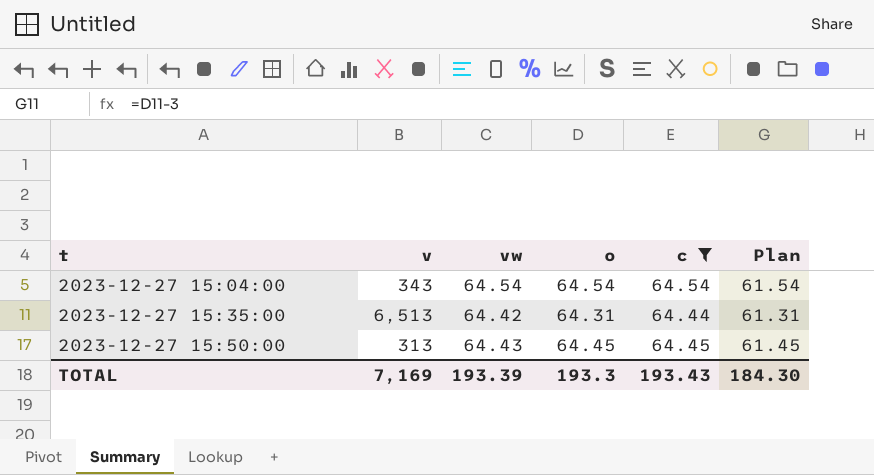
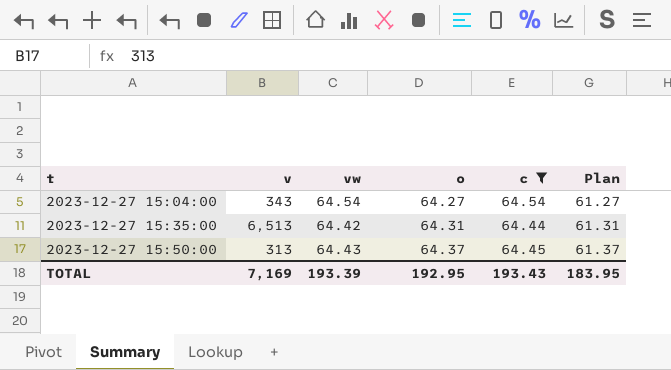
2023-12-27 15:04:00 | o: 64.54 -> 64.27
2023-12-27 15:04:00 | Plan: 61.54 -> 61.27
2023-12-27 15:50:00 | o: 64.45 -> 64.37
2023-12-27 15:50:00 | Plan: 61.45 -> 61.37
TOTAL | o: 193.3 -> 192.95
TOTAL | Plan: 184.30 -> 183.95

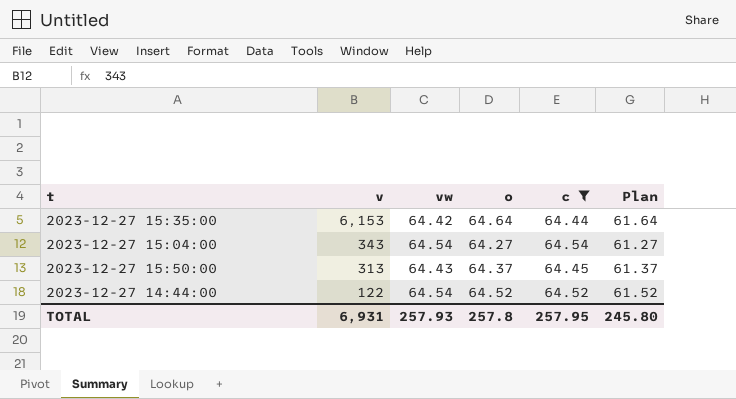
row order: t ascending -> v descending
2023-12-27 15:35:00 | v: 6,513 -> 6,153
2023-12-27 15:35:00 | o: 64.31 -> 64.64
2023-12-27 15:35:00 | Plan: 61.31 -> 61.64
row 2023-12-27 14:44:00: none -> 122 | 64.54 | 64.52 | 64.52 | 61.52
TOTAL | v: 7,169 -> 6,931
TOTAL | vw: 193.39 -> 257.93
TOTAL | o: 192.95 -> 257.8
TOTAL | c: 193.43 -> 257.95
TOTAL | Plan: 183.95 -> 245.80

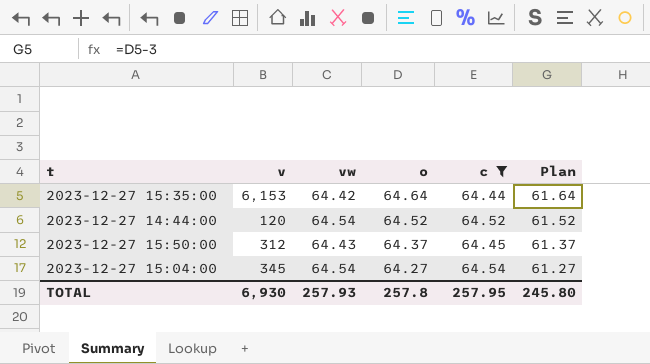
row order: v descending -> o descending
2023-12-27 14:44:00 | v: 122 -> 120
2023-12-27 15:50:00 | v: 313 -> 312
2023-12-27 15:04:00 | v: 343 -> 345
TOTAL | v: 6,931 -> 6,930

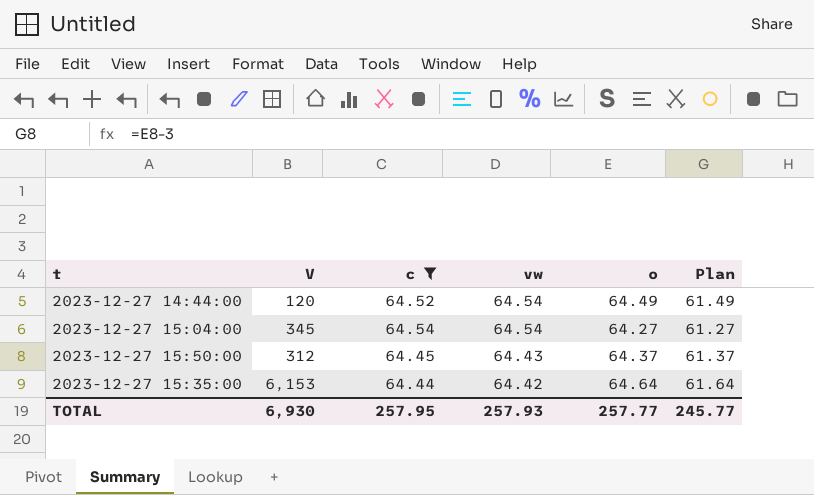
row order: o descending -> vw descending
column name: v -> V
column c | position: 5 -> 3
2023-12-27 14:44:00 | o: 64.52 -> 64.49
2023-12-27 14:44:00 | Plan: 61.52 -> 61.49
TOTAL | o: 257.8 -> 257.77
TOTAL | Plan: 245.80 -> 245.77

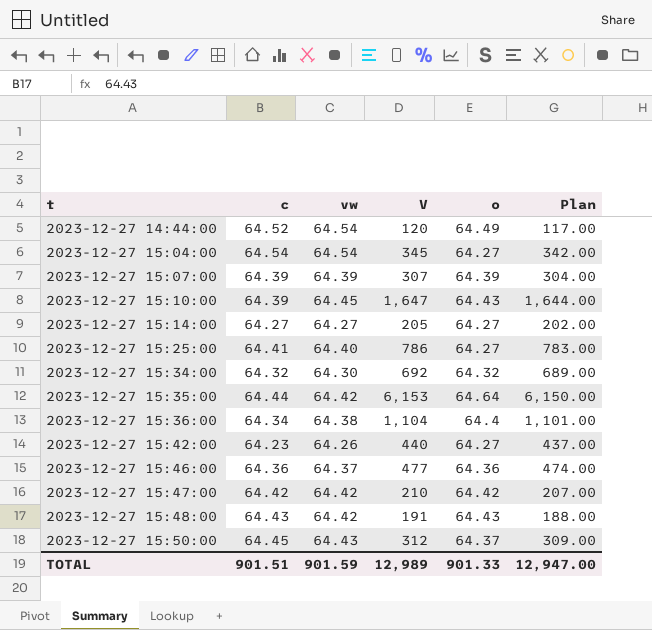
filter: c >= 64.44 -> none
row order: vw descending -> t ascending
column V | position: 2 -> 4
column Plan | formula: [o] - 3 -> [V] - 3
TOTAL | c: 257.95 -> 901.51
TOTAL | vw: 257.93 -> 901.59
TOTAL | V: 6,930 -> 12,989
TOTAL | o: 257.77 -> 901.33
TOTAL | Plan: 245.77 -> 12,947.00

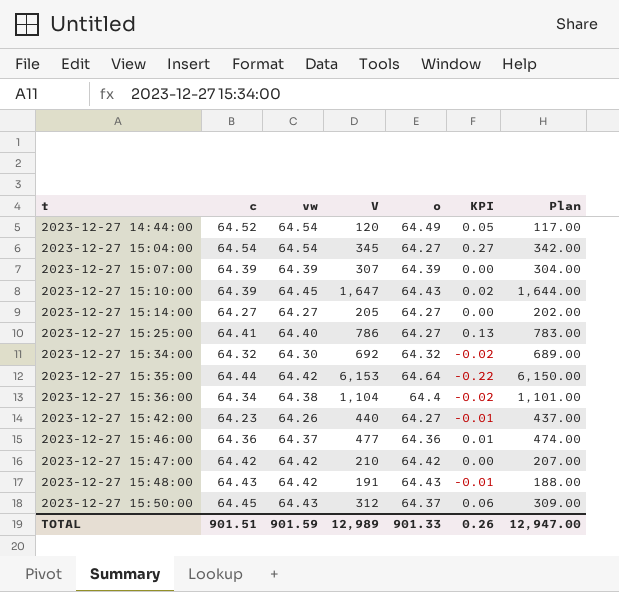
column KPI | formula: none -> [vw] - [o]

